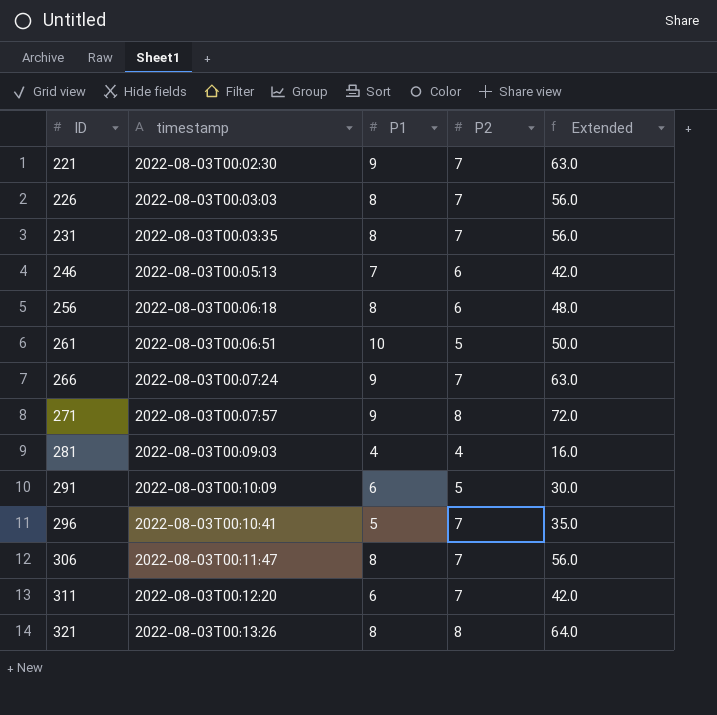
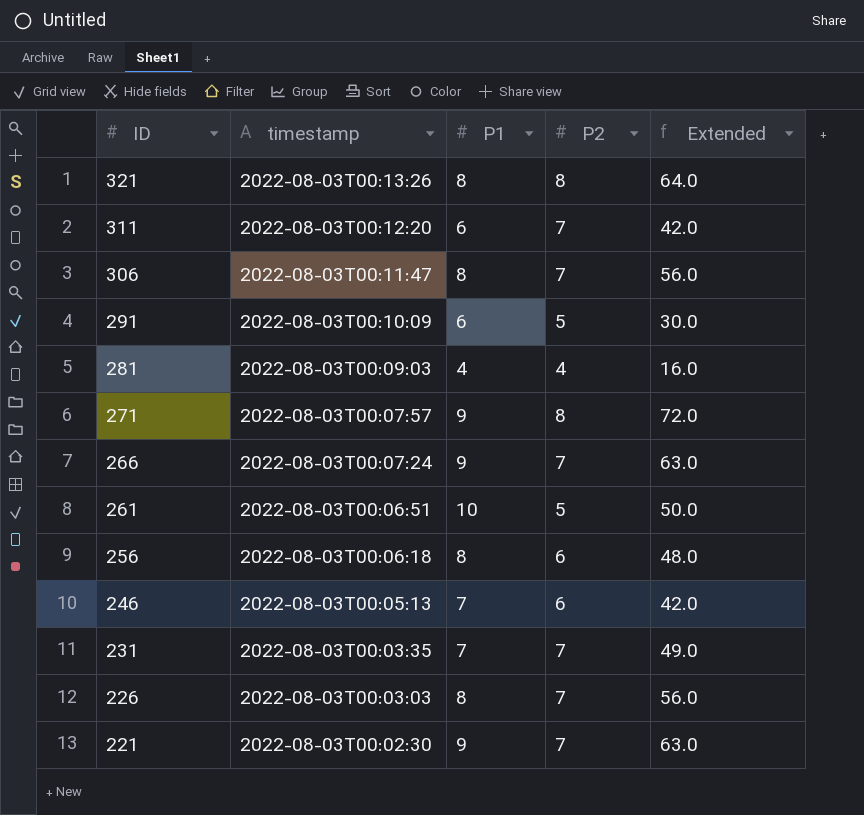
row order: ID ascending -> ID descending
row 296: 2022-08-03T00:10:41 | 5 | 7 | 35.0 -> none
231 | P1: 8 -> 7
231 | Extended: 56.0 -> 49.0

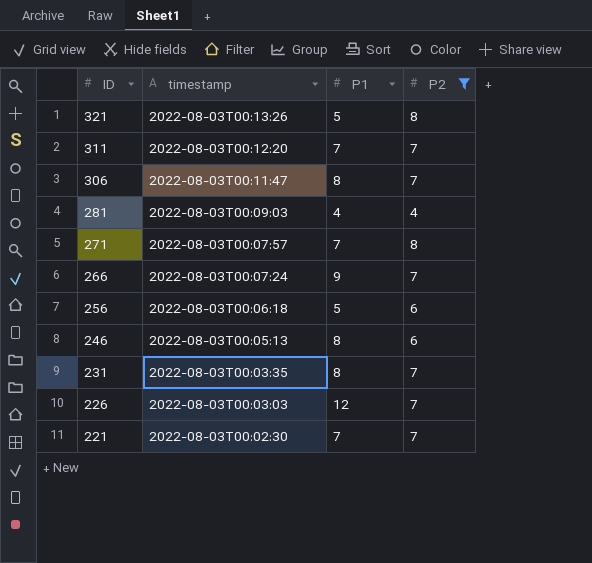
filter: none -> P2 != 5
column Extended | formula: [P1] * [P2] -> none
321 | P1: 8 -> 5
311 | P1: 6 -> 7
271 | P1: 9 -> 7
256 | P1: 8 -> 5
246 | P1: 7 -> 8
231 | P1: 7 -> 8
226 | P1: 8 -> 12
221 | P1: 9 -> 7

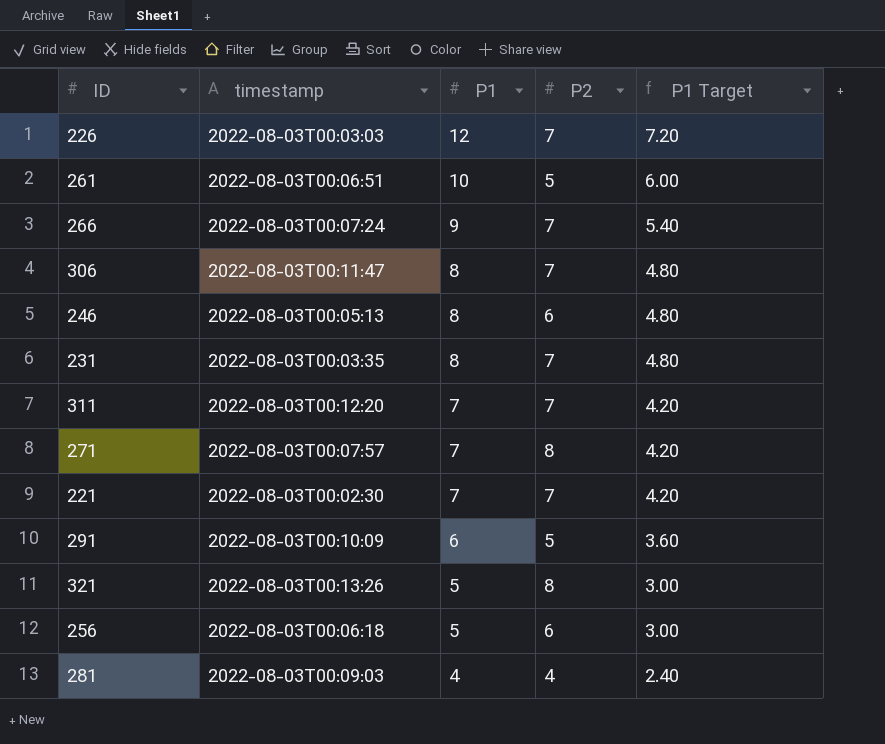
filter: P2 != 5 -> none
row order: ID descending -> P1 descending
column P1 Target | formula: none -> [P1] * 0.6

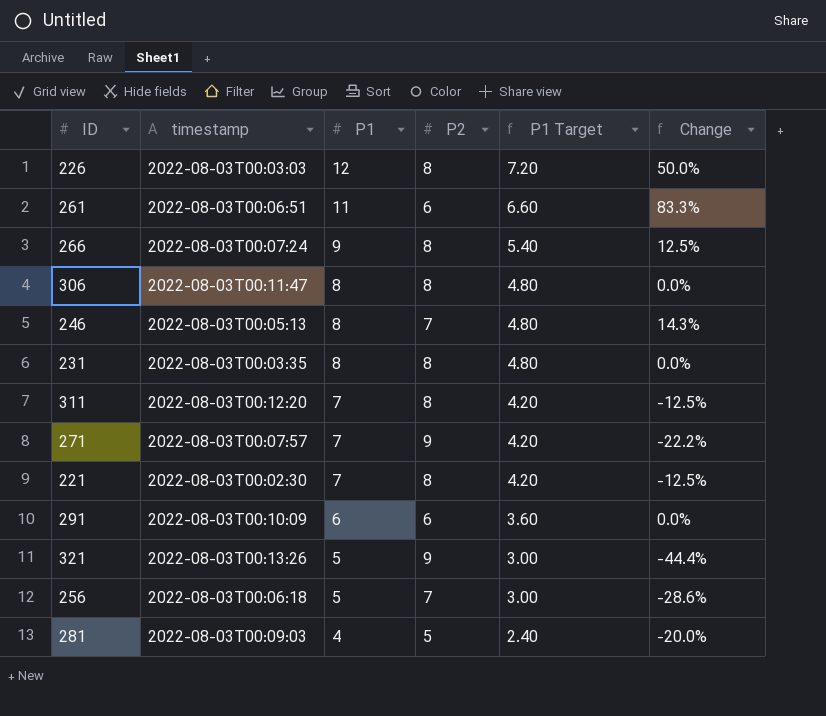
column Change | formula: none -> ([P1] - [P2]) / [P2]
226 | P2: 7 -> 8
261 | P1: 10 -> 11
261 | P2: 5 -> 6
261 | P1 Target: 6.00 -> 6.60
266 | P2: 7 -> 8
306 | P2: 7 -> 8
246 | P2: 6 -> 7
231 | P2: 7 -> 8
311 | P2: 7 -> 8
271 | P2: 8 -> 9
221 | P2: 7 -> 8
291 | P2: 5 -> 6
321 | P2: 8 -> 9
256 | P2: 6 -> 7
281 | P2: 4 -> 5

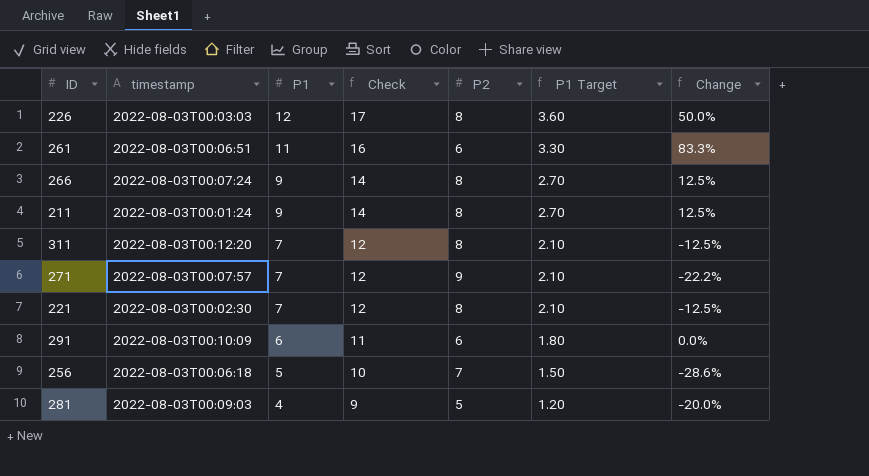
column Check | formula: none -> [P1] + 5
column P1 Target | formula: [P1] * 0.6 -> [P1] * 0.3
row 306: 2022-08-03T00:11:47 | 8 | 8 | 4.80 | 0.0% -> none
row 246: 2022-08-03T00:05:13 | 8 | 7 | 4.80 | 14.3% -> none
row 231: 2022-08-03T00:03:35 | 8 | 8 | 4.80 | 0.0% -> none
row 321: 2022-08-03T00:13:26 | 5 | 9 | 3.00 | -44.4% -> none
row 211: none -> 2022-08-03T00:01:24 | 9 | 14 | 8 | 2.70 | 12.5%

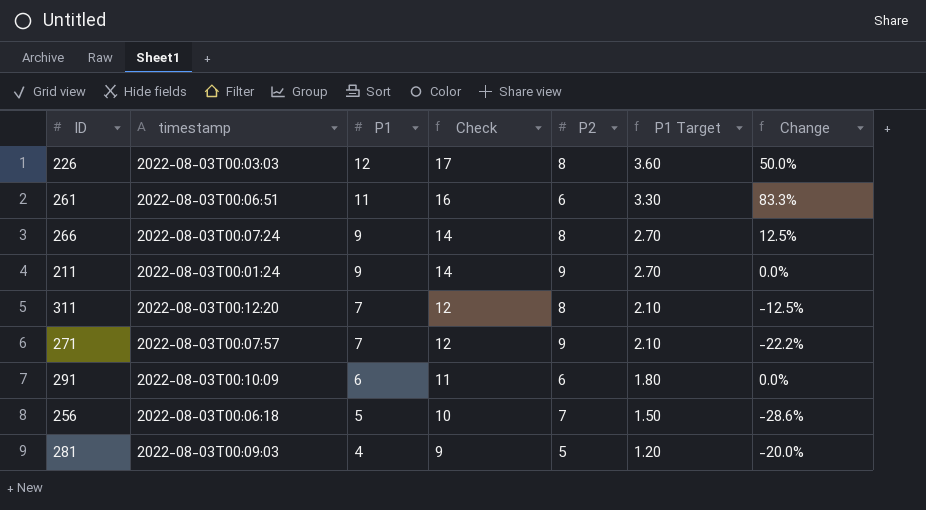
row 221: 2022-08-03T00:02:30 | 7 | 12 | 8 | 2.10 | -12.5% -> none
211 | P2: 8 -> 9
211 | Change: 12.5% -> 0.0%

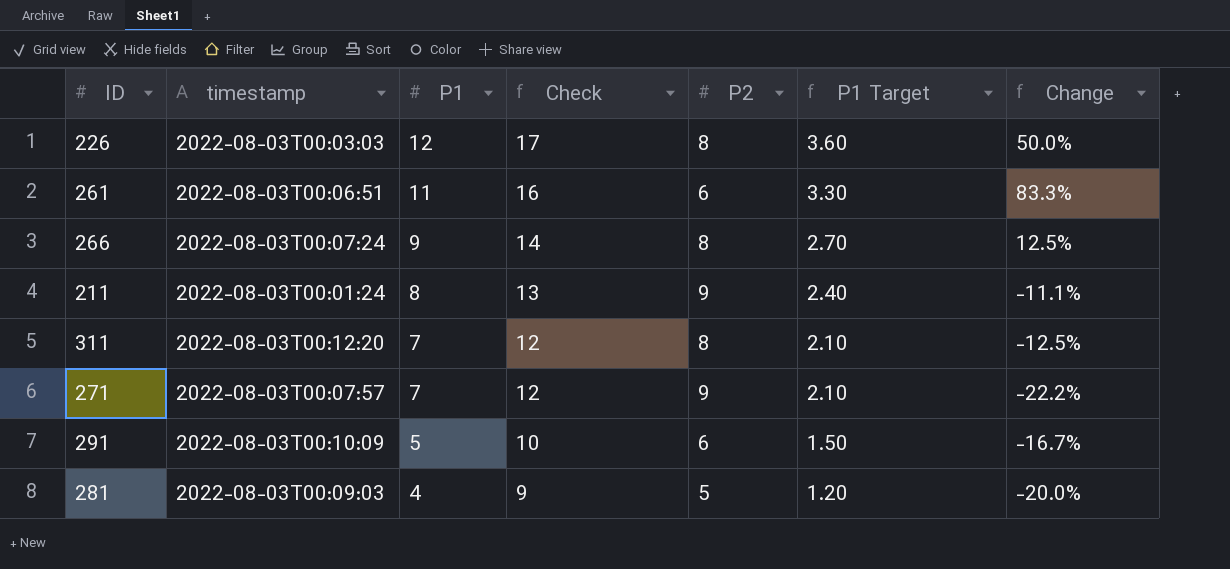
row 256: 2022-08-03T00:06:18 | 5 | 10 | 7 | 1.50 | -28.6% -> none
211 | P1: 9 -> 8
211 | Check: 14 -> 13
211 | P1 Target: 2.70 -> 2.40
211 | Change: 0.0% -> -11.1%
291 | P1: 6 -> 5
291 | Check: 11 -> 10
291 | P1 Target: 1.80 -> 1.50
291 | Change: 0.0% -> -16.7%

